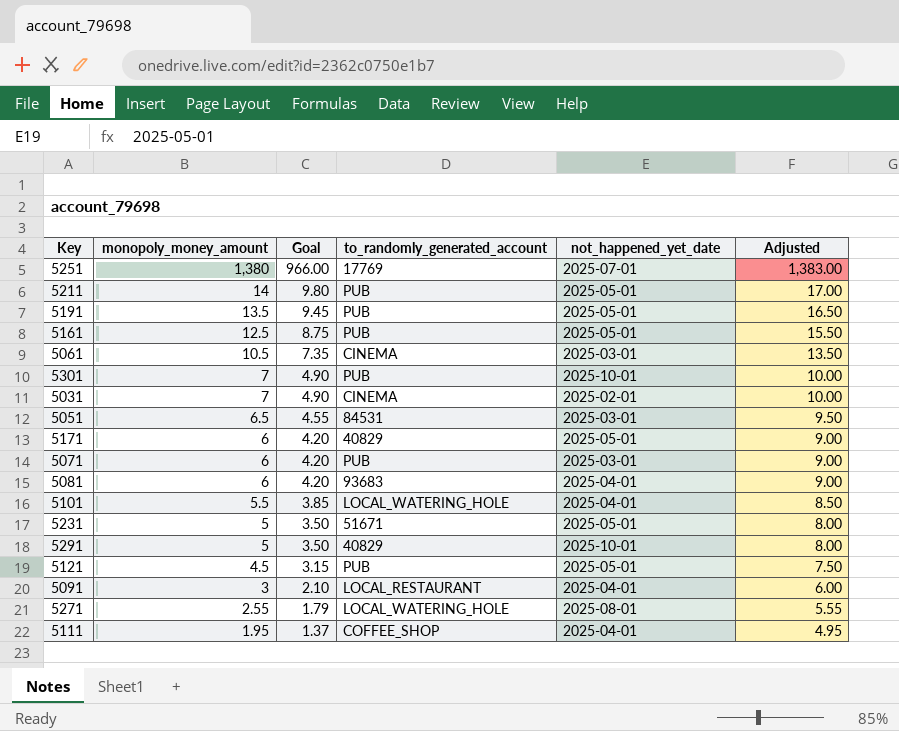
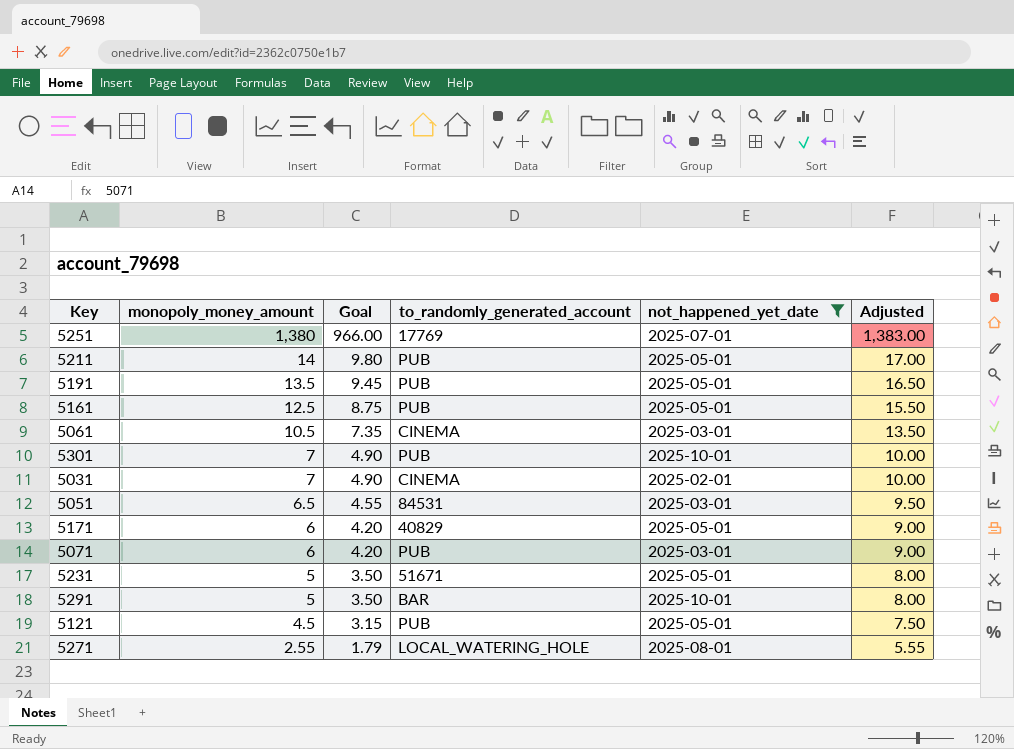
filter: none -> not_happened_yet_date != 2025-04-01
5291 | to_randomly_generated_account: 40829 -> BAR

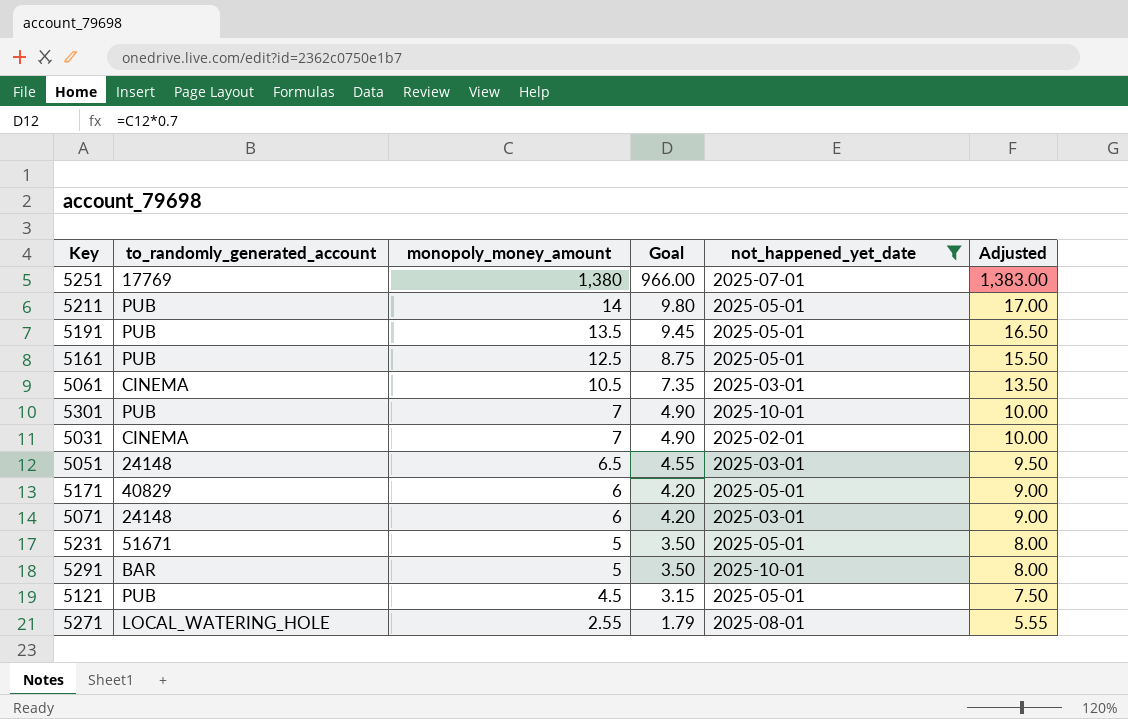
column to_randomly_generated_account | position: 4 -> 2
5051 | to_randomly_generated_account: 84531 -> 24148
5071 | to_randomly_generated_account: PUB -> 24148

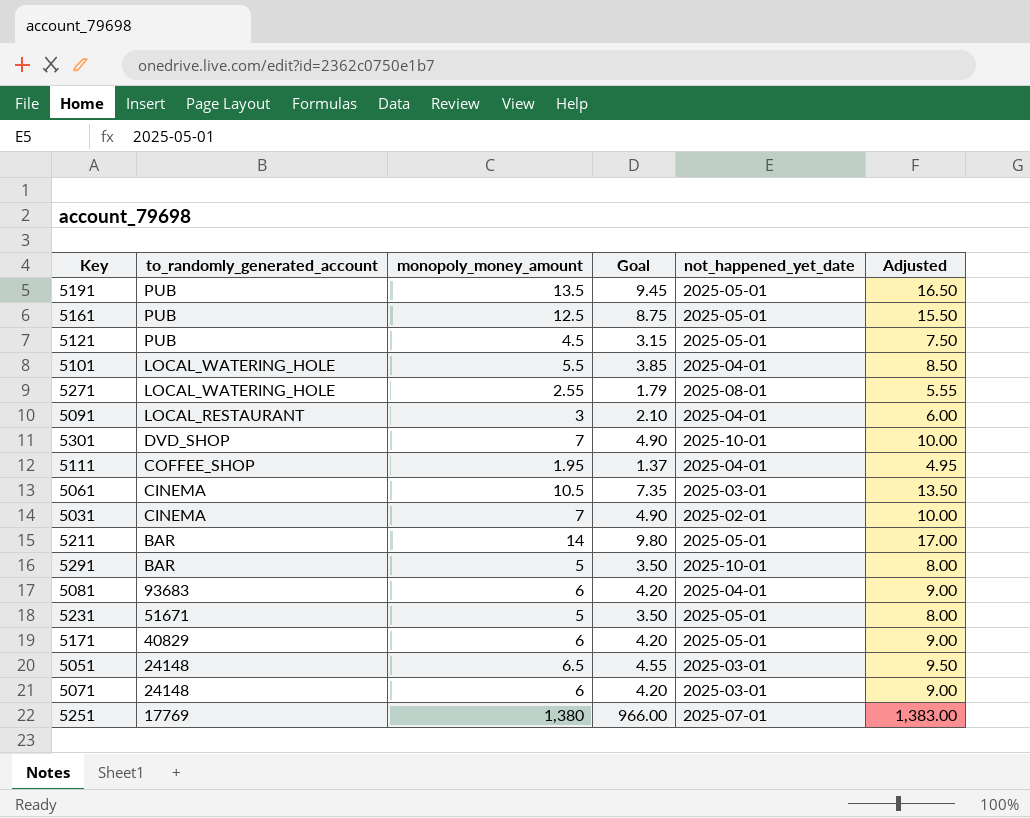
filter: not_happened_yet_date != 2025-04-01 -> none
row order: monopoly_money_amount descending -> to_randomly_generated_account descending
5301 | to_randomly_generated_account: PUB -> DVD_SHOP
5211 | to_randomly_generated_account: PUB -> BAR

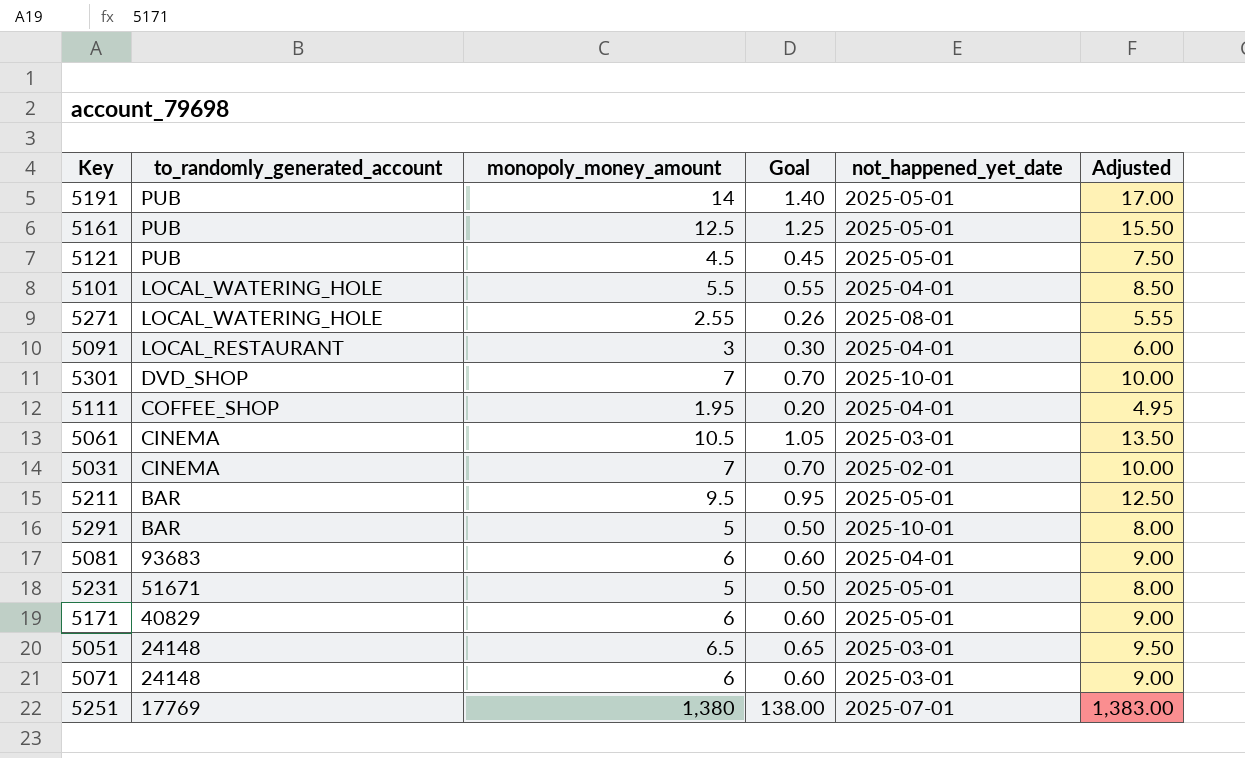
column Goal | formula: [monopoly_money_amount] * 0.7 -> [monopoly_money_amount] * 0.1
5191 | monopoly_money_amount: 13.5 -> 14
5191 | Adjusted: 16.50 -> 17.00
5211 | monopoly_money_amount: 14 -> 9.5
5211 | Adjusted: 17.00 -> 12.50

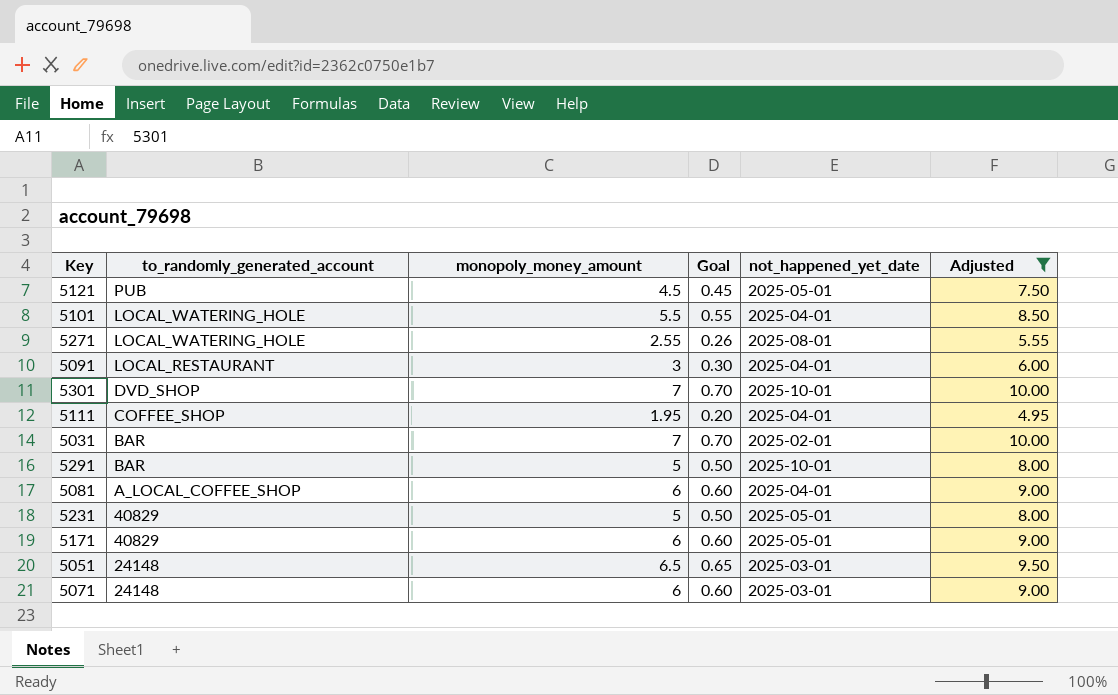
filter: none -> Adjusted <= 10.00
5031 | to_randomly_generated_account: CINEMA -> BAR
5081 | to_randomly_generated_account: 93683 -> A_LOCAL_COFFEE_SHOP
5231 | to_randomly_generated_account: 51671 -> 40829

